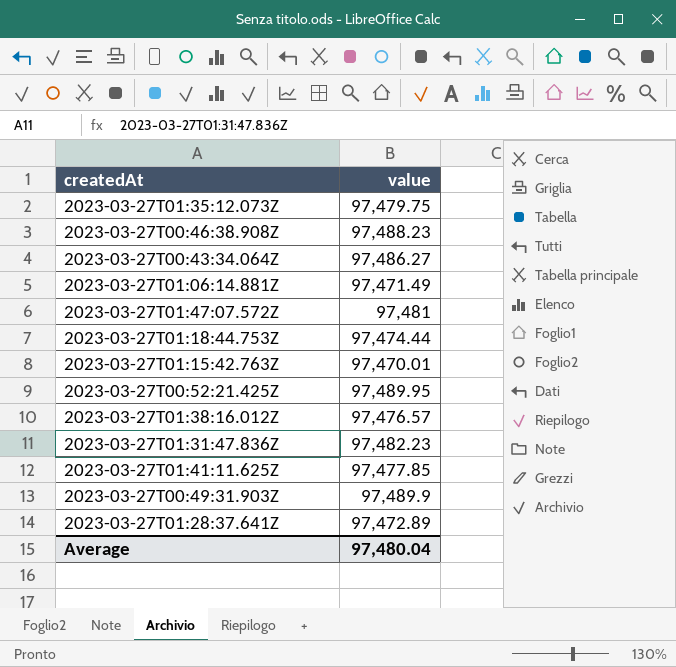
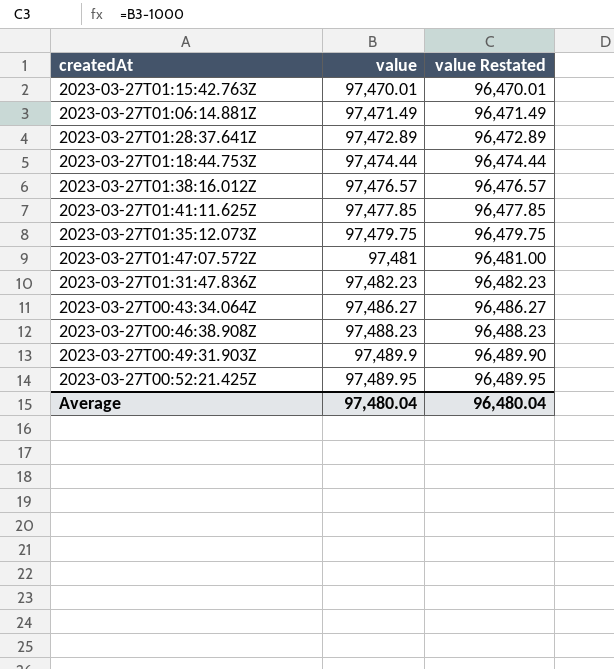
row order: none -> value ascending
column value Restated | formula: none -> [value] - 1000

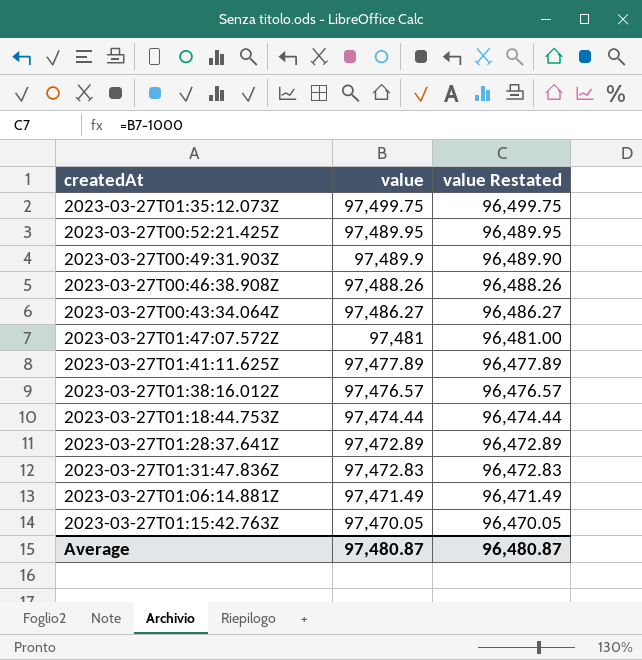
row order: value ascending -> value descending
2023-03-27T01:35:12.073Z | value: 97,479.75 -> 97,499.75
2023-03-27T01:35:12.073Z | value Restated: 96,479.75 -> 96,499.75
2023-03-27T00:46:38.908Z | value: 97,488.23 -> 97,488.26
2023-03-27T00:46:38.908Z | value Restated: 96,488.23 -> 96,488.26
2023-03-27T01:41:11.625Z | value: 97,477.85 -> 97,477.89
2023-03-27T01:41:11.625Z | value Restated: 96,477.85 -> 96,477.89
2023-03-27T01:31:47.836Z | value: 97,482.23 -> 97,472.83
2023-03-27T01:31:47.836Z | value Restated: 96,482.23 -> 96,472.83
2023-03-27T01:15:42.763Z | value: 97,470.01 -> 97,470.05
2023-03-27T01:15:42.763Z | value Restated: 96,470.01 -> 96,470.05
Average | value: 97,480.04 -> 97,480.87
Average | value Restated: 96,480.04 -> 96,480.87

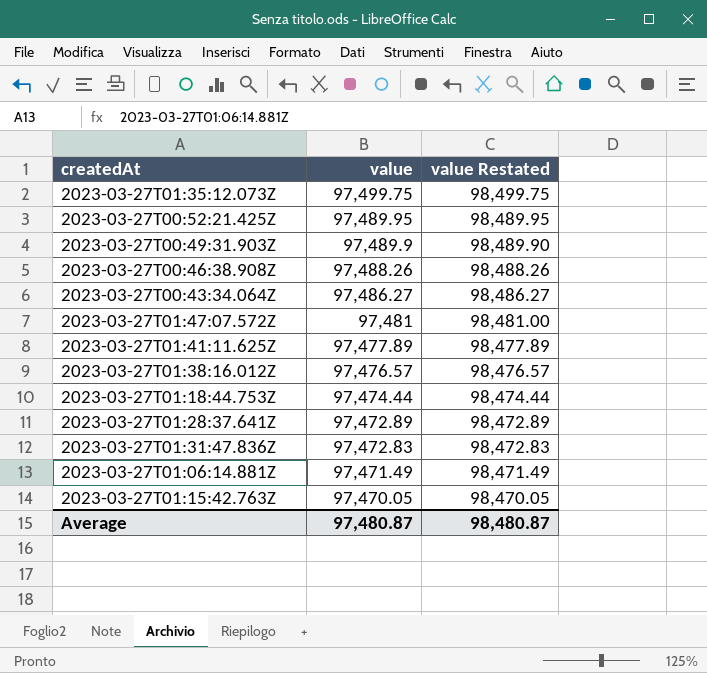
column value Restated | formula: [value] - 1000 -> [value] + 1000
Average | value Restated: 96,480.87 -> 98,480.87

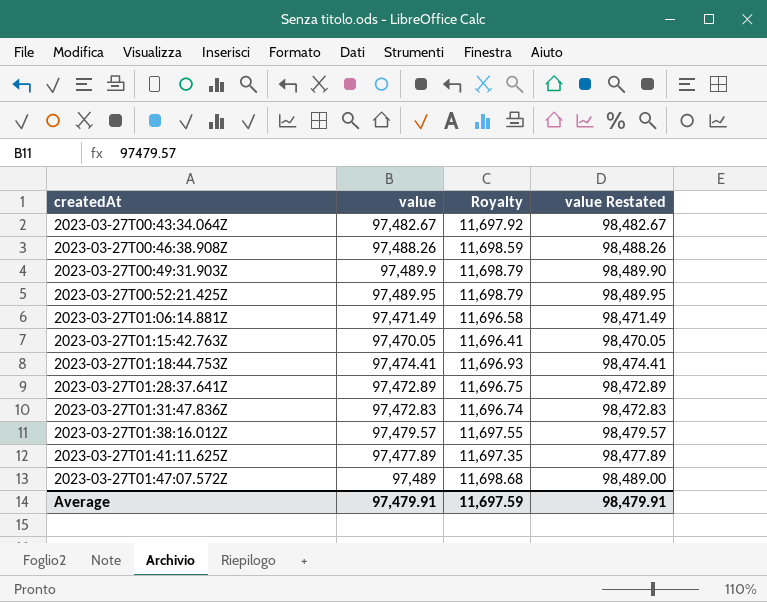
row order: value descending -> createdAt ascending
column Royalty | formula: none -> [value] * 0.12
row 2023-03-27T01:35:12.073Z: 97,499.75 | 98,499.75 -> none
2023-03-27T00:43:34.064Z | value: 97,486.27 -> 97,482.67
2023-03-27T00:43:34.064Z | value Restated: 98,486.27 -> 98,482.67
2023-03-27T01:18:44.753Z | value: 97,474.44 -> 97,474.41
2023-03-27T01:18:44.753Z | value Restated: 98,474.44 -> 98,474.41
2023-03-27T01:38:16.012Z | value: 97,476.57 -> 97,479.57
2023-03-27T01:38:16.012Z | value Restated: 98,476.57 -> 98,479.57
2023-03-27T01:47:07.572Z | value: 97,481 -> 97,489
2023-03-27T01:47:07.572Z | value Restated: 98,481.00 -> 98,489.00
Average | value: 97,480.87 -> 97,479.91
Average | value Restated: 98,480.87 -> 98,479.91

